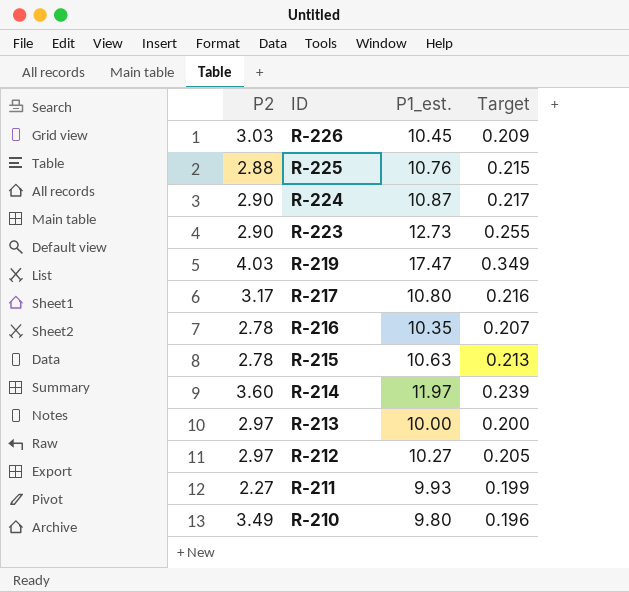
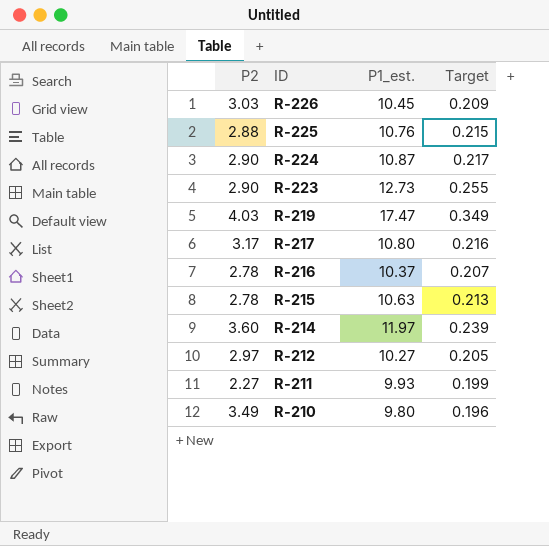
row R-213: 2.97 | 10.00 | 0.200 -> none
R-216 | P1_est.: 10.35 -> 10.37

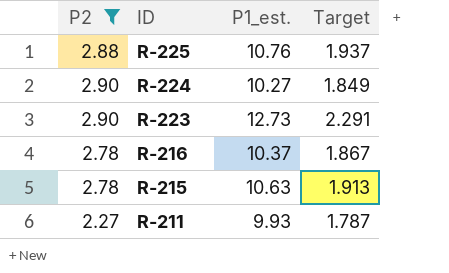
filter: none -> P2 <= 2.90
column Target | formula: [P1_est.] * 0.02 -> [P1_est.] * 0.18
R-224 | P1_est.: 10.87 -> 10.27

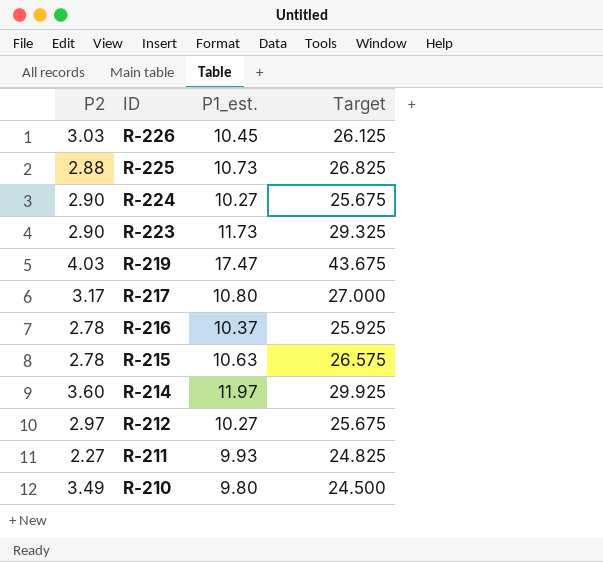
filter: P2 <= 2.90 -> none
column Target | formula: [P1_est.] * 0.18 -> [P1_est.] * 2.5
R-225 | P1_est.: 10.76 -> 10.73
R-223 | P1_est.: 12.73 -> 11.73

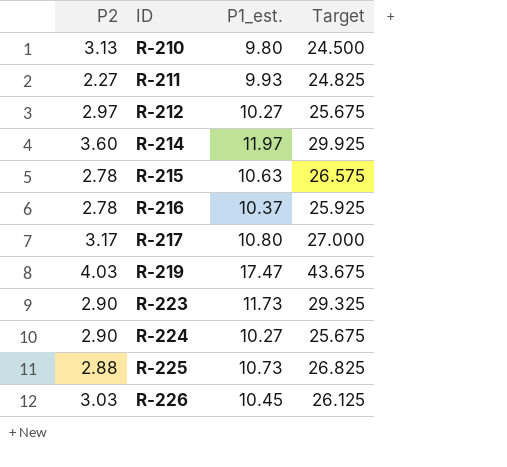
row order: ID descending -> ID ascending
R-210 | P2: 3.49 -> 3.13

